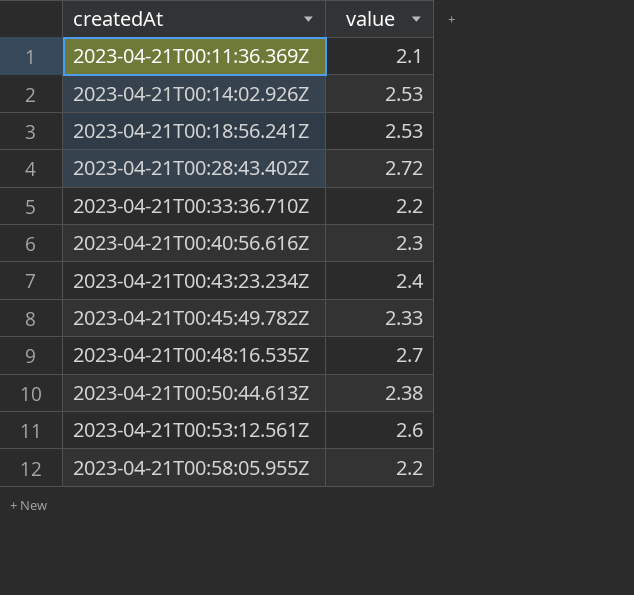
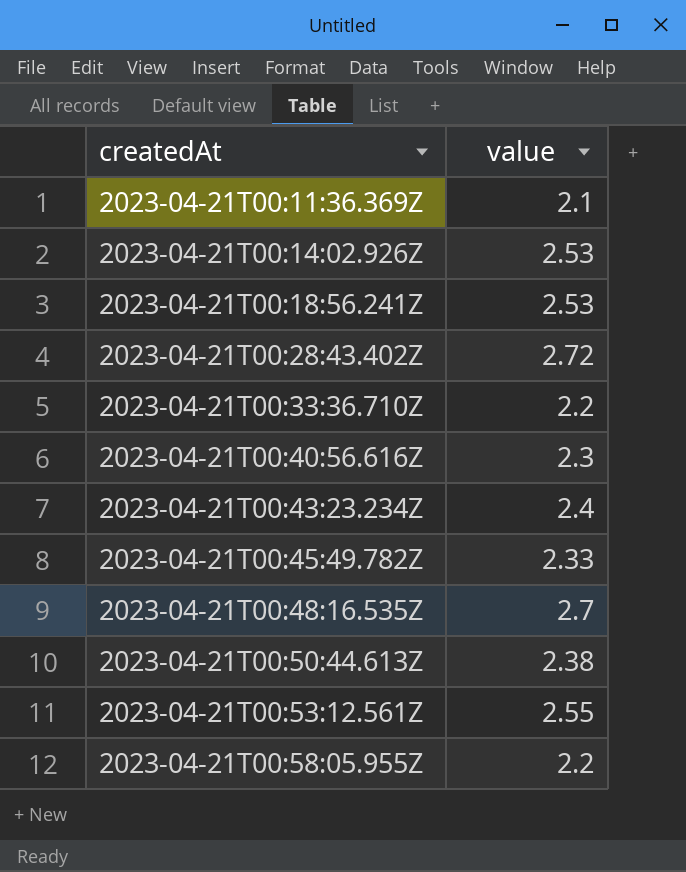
2023-04-21T00:53:12.561Z | value: 2.6 -> 2.55

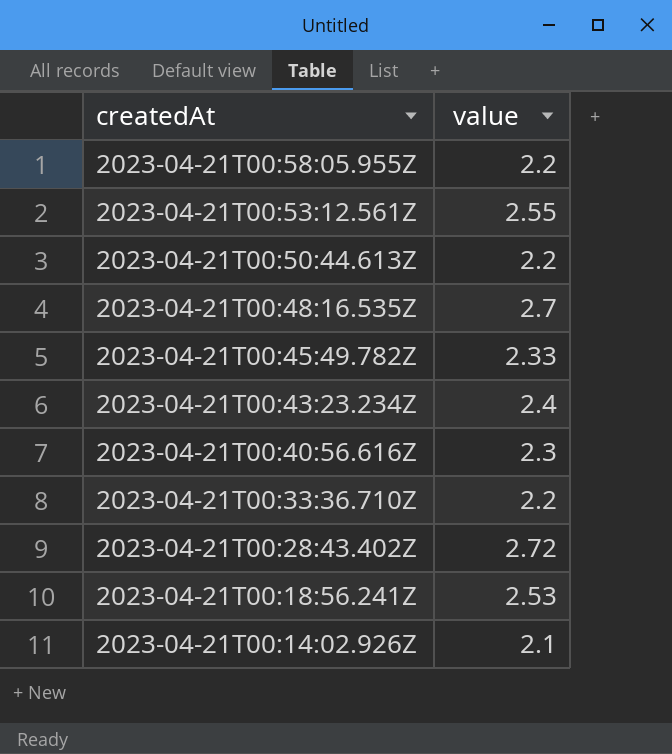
row order: createdAt ascending -> createdAt descending
row 2023-04-21T00:11:36.369Z: 2.1 -> none
2023-04-21T00:50:44.613Z | value: 2.38 -> 2.2
2023-04-21T00:14:02.926Z | value: 2.53 -> 2.1

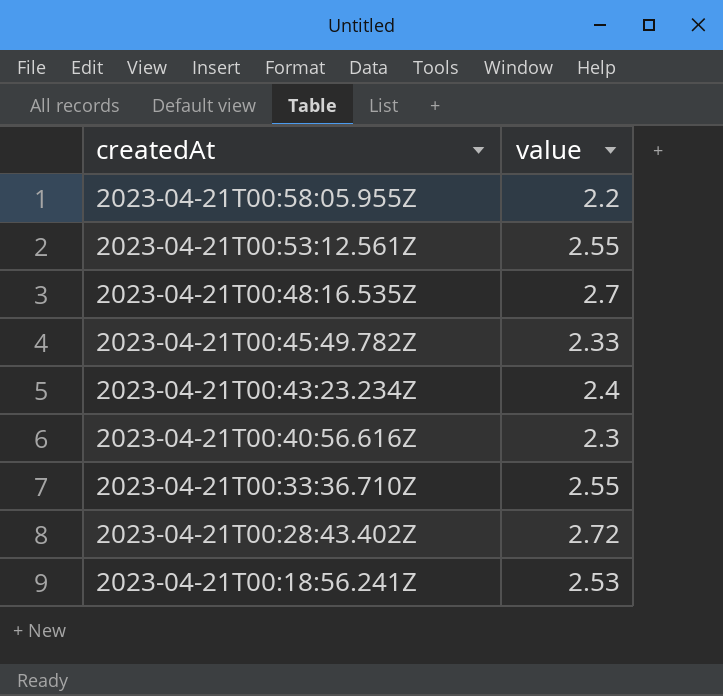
row 2023-04-21T00:50:44.613Z: 2.2 -> none
row 2023-04-21T00:14:02.926Z: 2.1 -> none
2023-04-21T00:33:36.710Z | value: 2.2 -> 2.55

